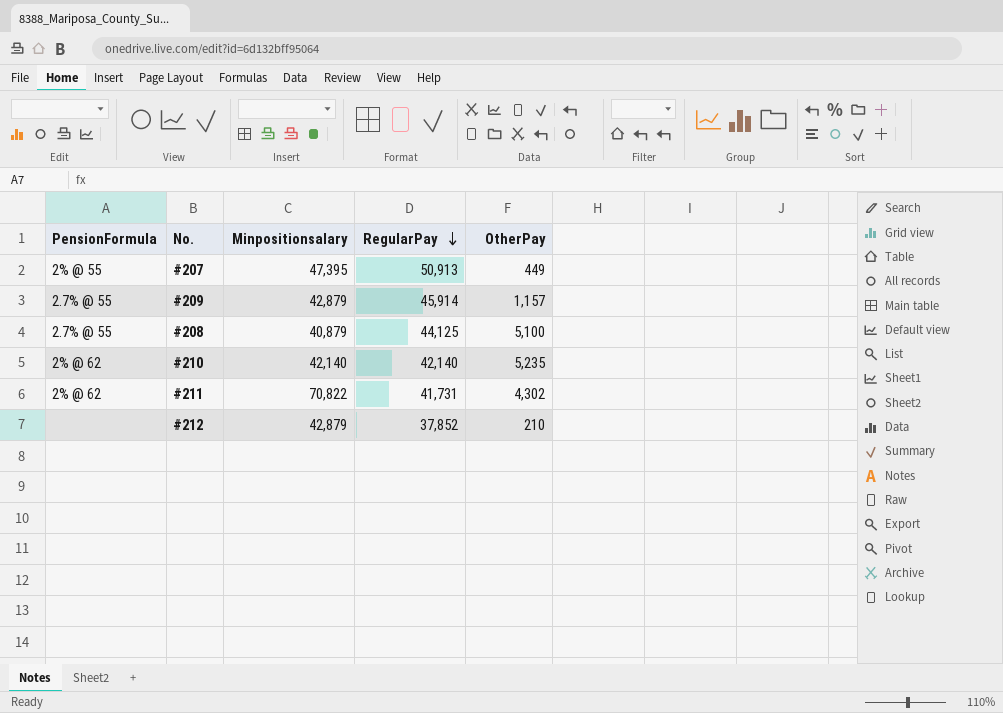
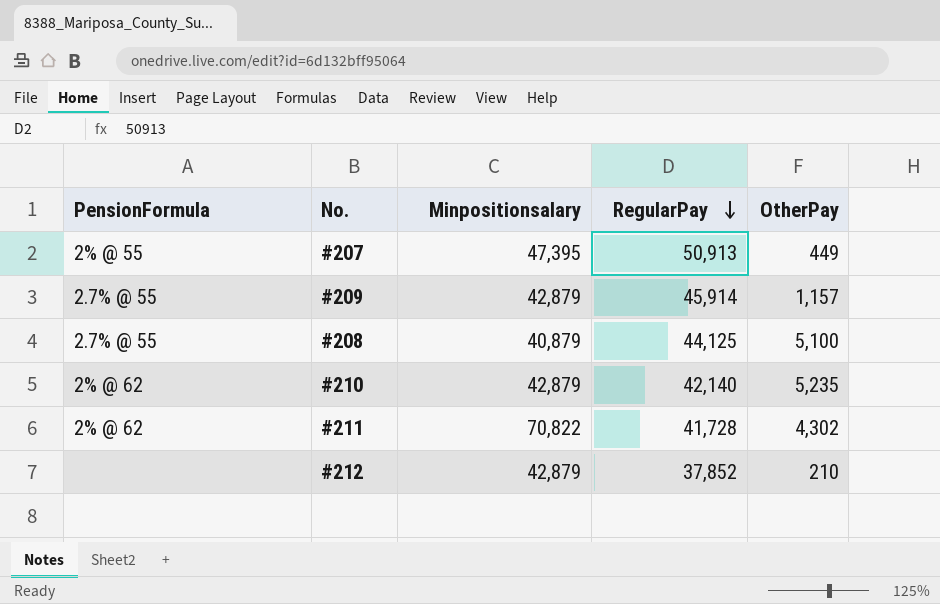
#210 | Minpositionsalary: 42,140 -> 42,879
#211 | RegularPay: 41,731 -> 41,728

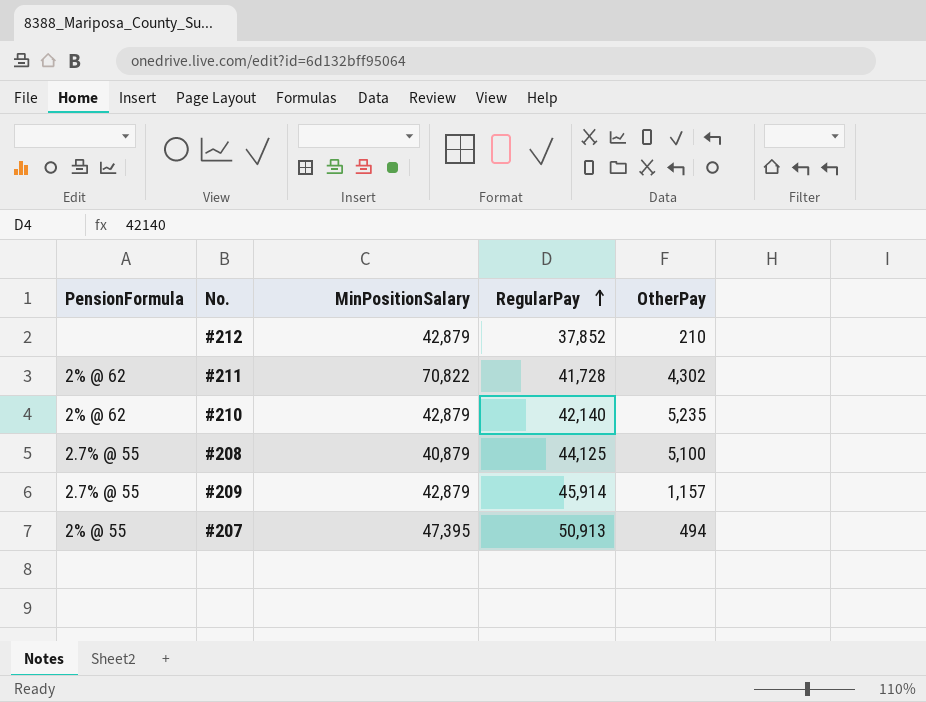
row order: RegularPay descending -> RegularPay ascending
column name: Minpositionsalary -> MinPositionSalary
#207 | OtherPay: 449 -> 494

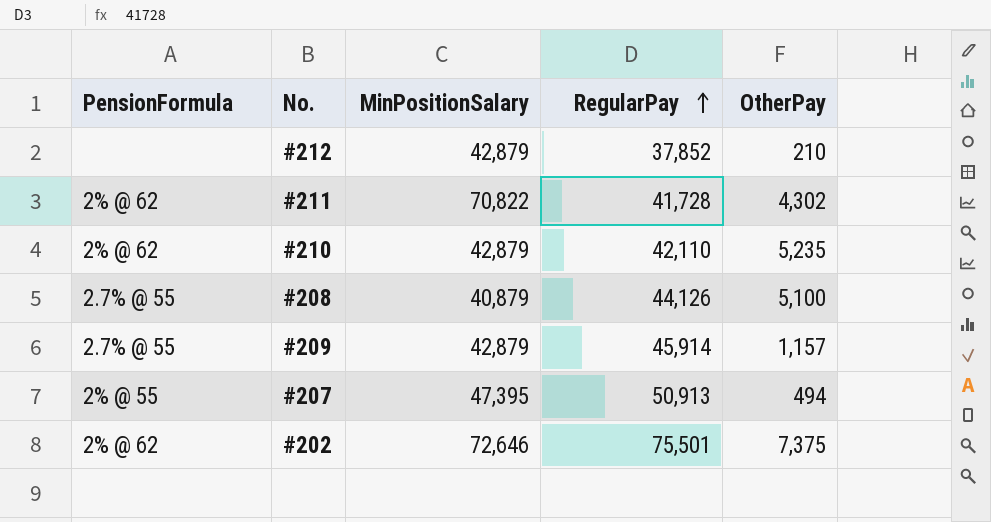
#210 | RegularPay: 42,140 -> 42,110
#208 | RegularPay: 44,125 -> 44,126
row #202: none -> 2% @ 62 | 72,646 | 75,501 | 7,375

